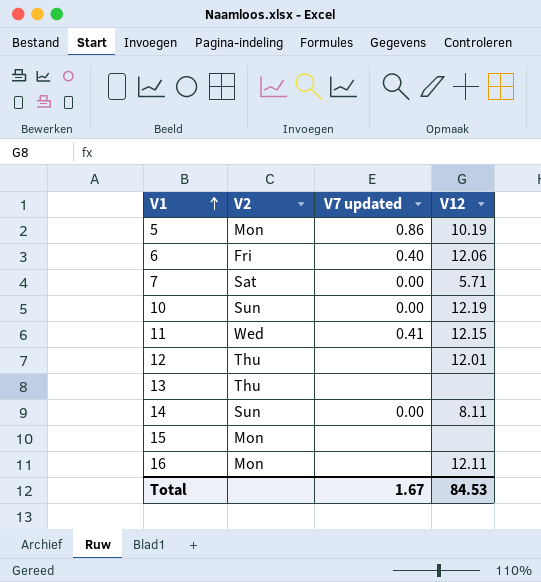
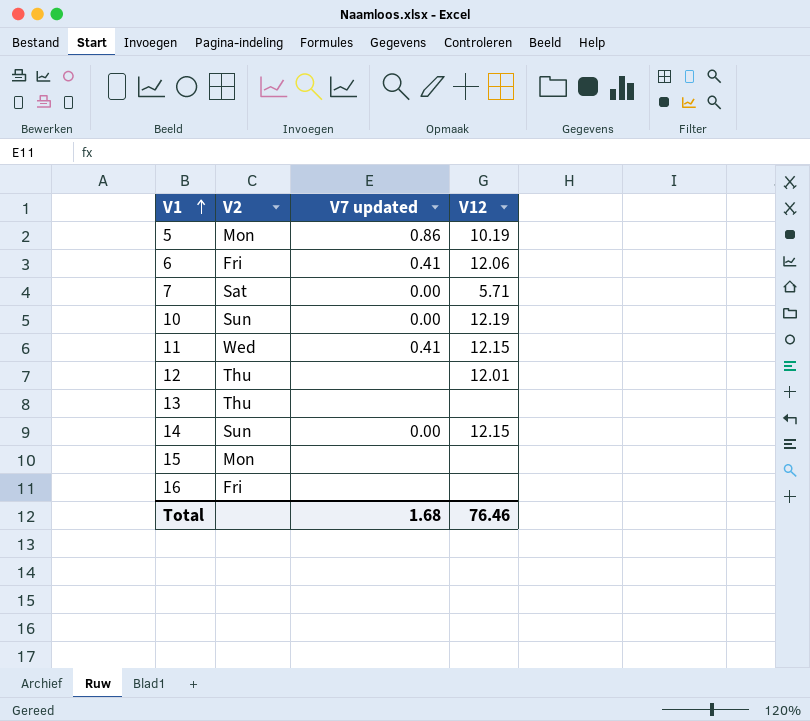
6 | V7 updated: 0.40 -> 0.41
14 | V12: 8.11 -> 12.15
16 | V2: Mon -> Fri
16 | V12: 12.11 -> none
Total | V7 updated: 1.67 -> 1.68
Total | V12: 84.53 -> 76.46

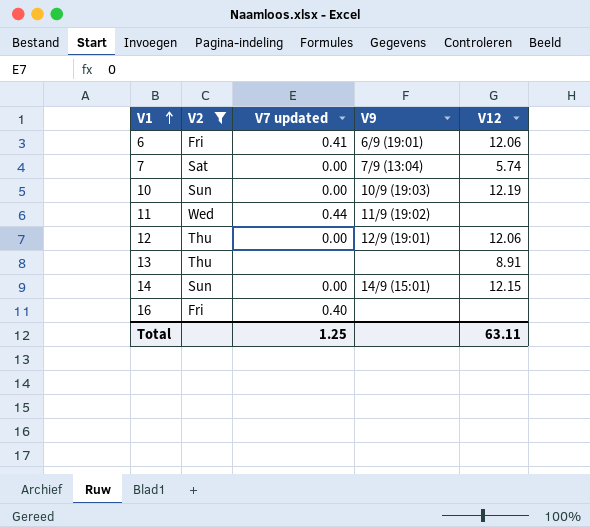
filter: none -> V2 != Mon
column V9 | position: none -> 4
7 | V12: 5.71 -> 5.74
11 | V7 updated: 0.41 -> 0.44
11 | V12: 12.15 -> none
12 | V7 updated: none -> 0.00
12 | V12: 12.01 -> 12.06
13 | V12: none -> 8.91
16 | V7 updated: none -> 0.40
Total | V7 updated: 1.68 -> 1.25
Total | V12: 76.46 -> 63.11

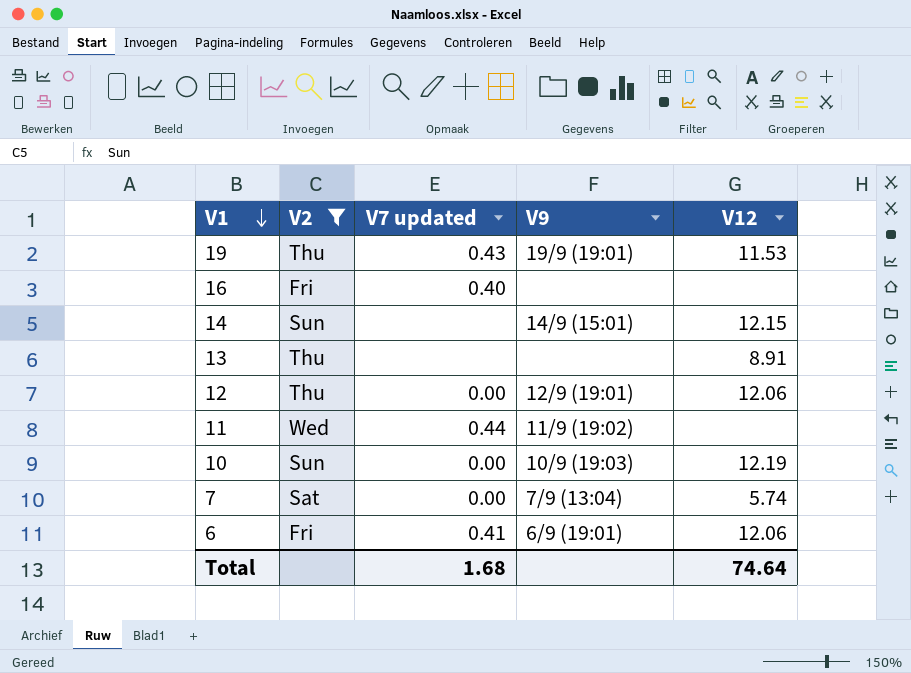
row order: V1 ascending -> V1 descending
row 19: none -> Thu | 0.43 | 19/9 (19:01) | 11.53
14 | V7 updated: 0.00 -> none
Total | V7 updated: 1.25 -> 1.68
Total | V12: 63.11 -> 74.64

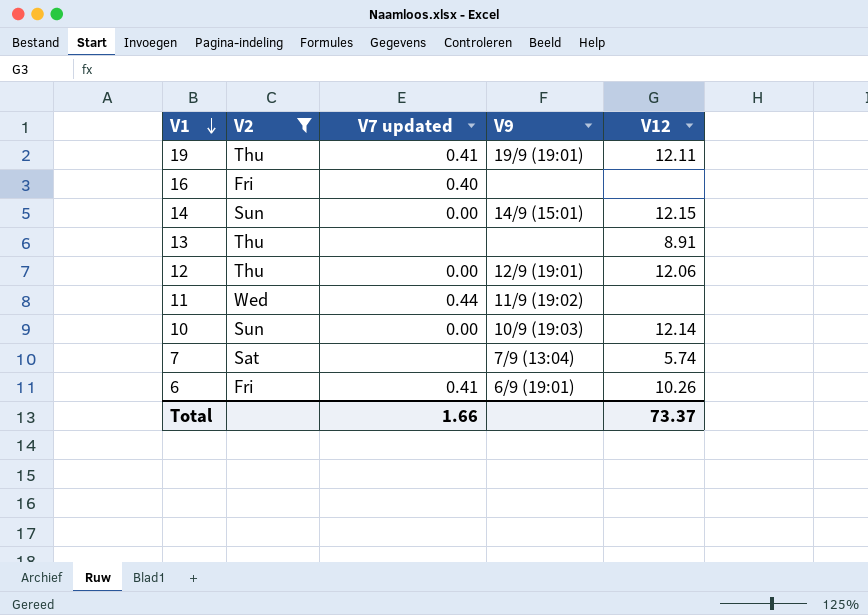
19 | V7 updated: 0.43 -> 0.41
19 | V12: 11.53 -> 12.11
14 | V7 updated: none -> 0.00
10 | V12: 12.19 -> 12.14
7 | V7 updated: 0.00 -> none
6 | V12: 12.06 -> 10.26
Total | V7 updated: 1.68 -> 1.66
Total | V12: 74.64 -> 73.37

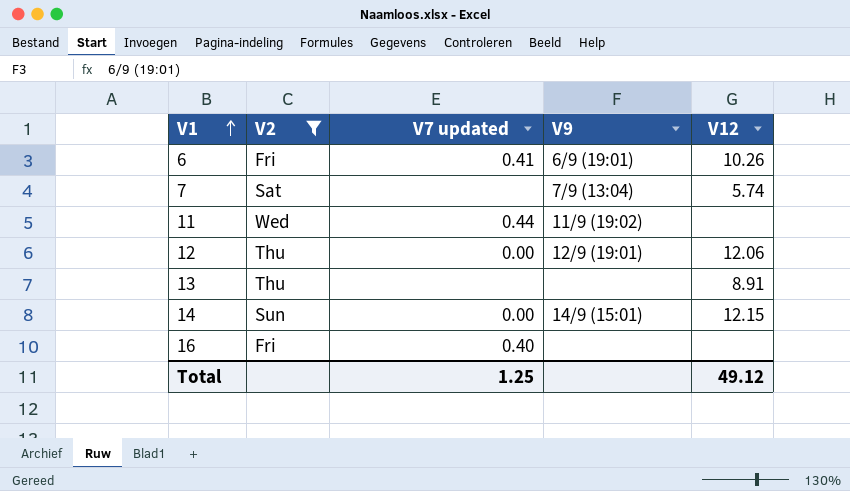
row order: V1 descending -> V1 ascending
row 19: Thu | 0.41 | 19/9 (19:01) | 12.11 -> none
row 10: Sun | 0.00 | 10/9 (19:03) | 12.14 -> none
Total | V7 updated: 1.66 -> 1.25
Total | V12: 73.37 -> 49.12

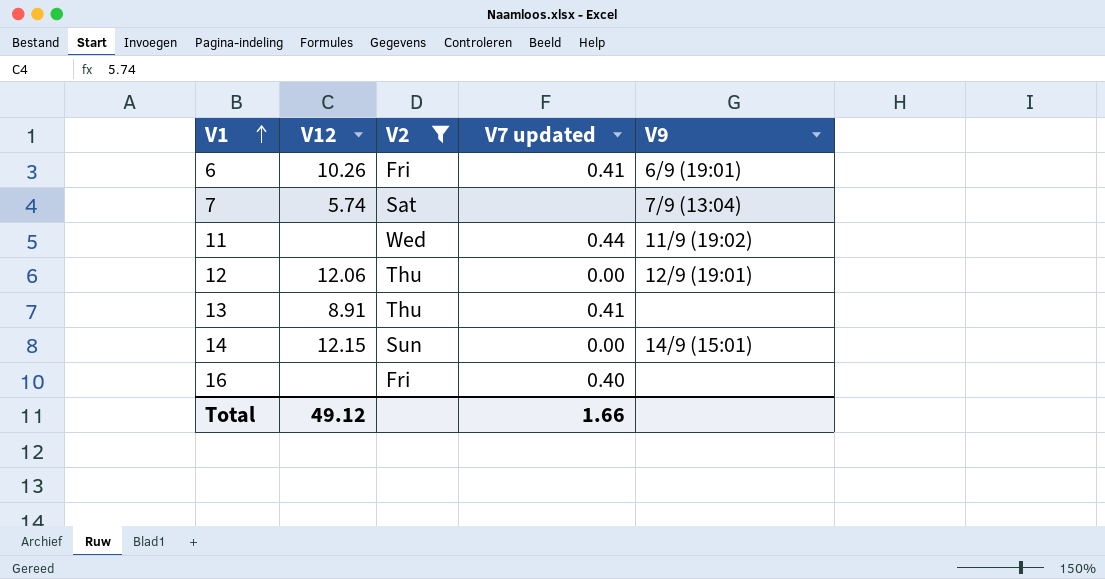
column V12 | position: 5 -> 2
13 | V7 updated: none -> 0.41
Total | V7 updated: 1.25 -> 1.66

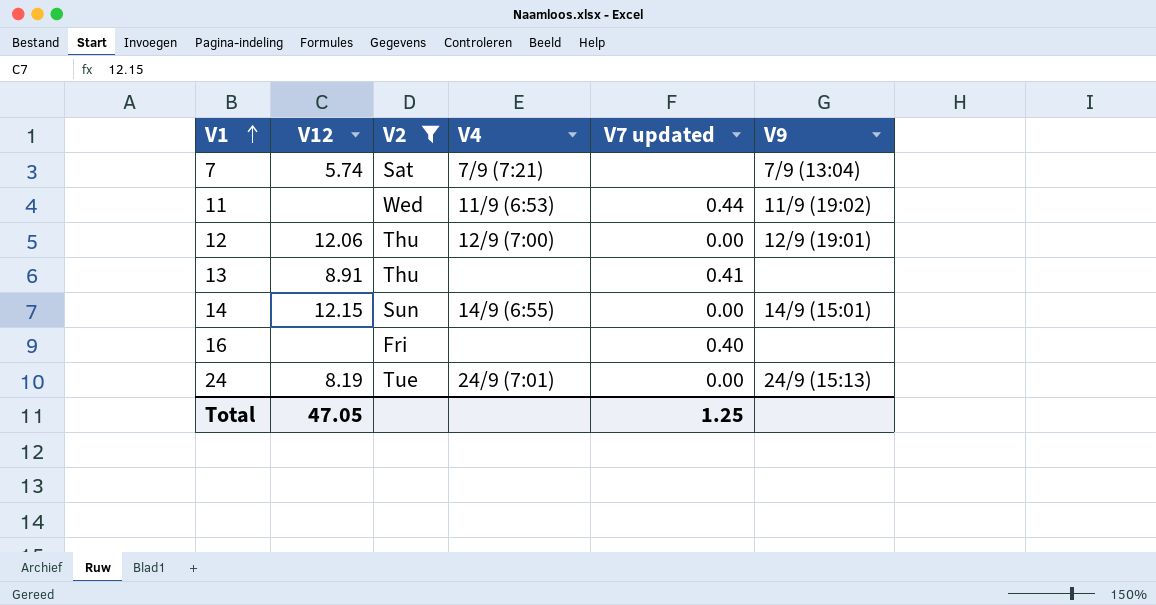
column V4 | position: none -> 4
row 6: 10.26 | Fri | 0.41 | 6/9 (19:01) -> none
row 24: none -> 8.19 | Tue | 24/9 (7:01) | 0.00 | 24/9 (15:13)
Total | V12: 49.12 -> 47.05
Total | V7 updated: 1.66 -> 1.25

